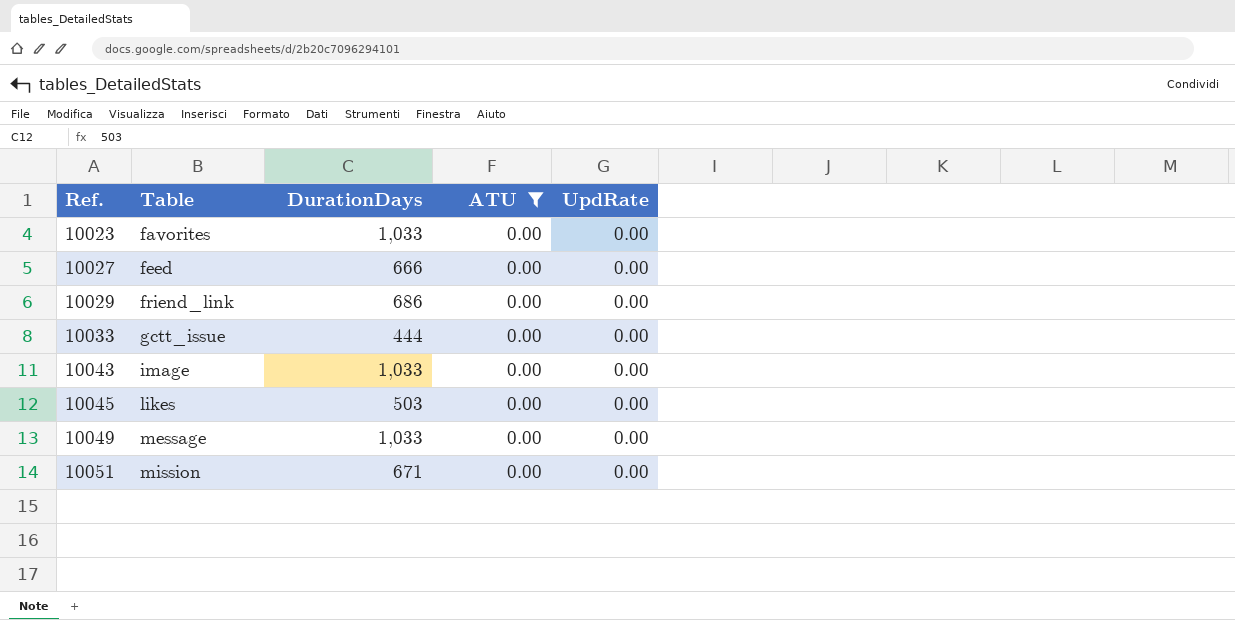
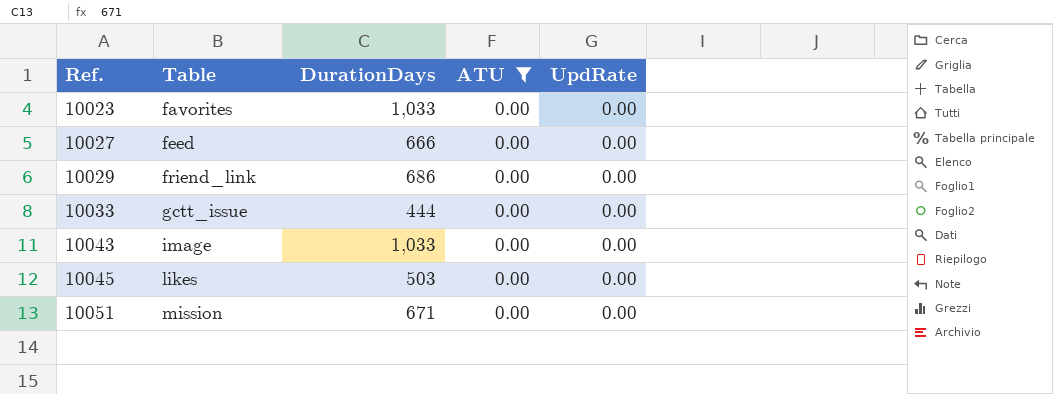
row 10049: message | 1,033 | 0.00 | 0.00 -> none

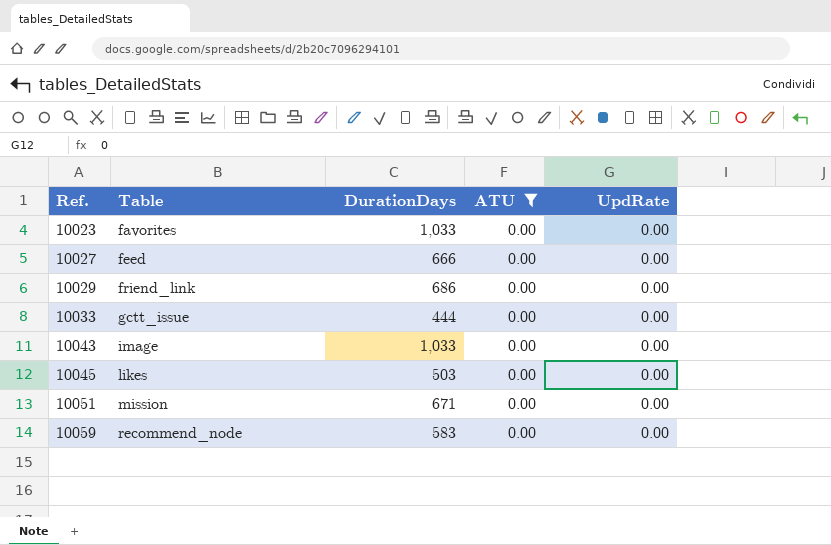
row 10059: none -> recommend_node | 583 | 0.00 | 0.00

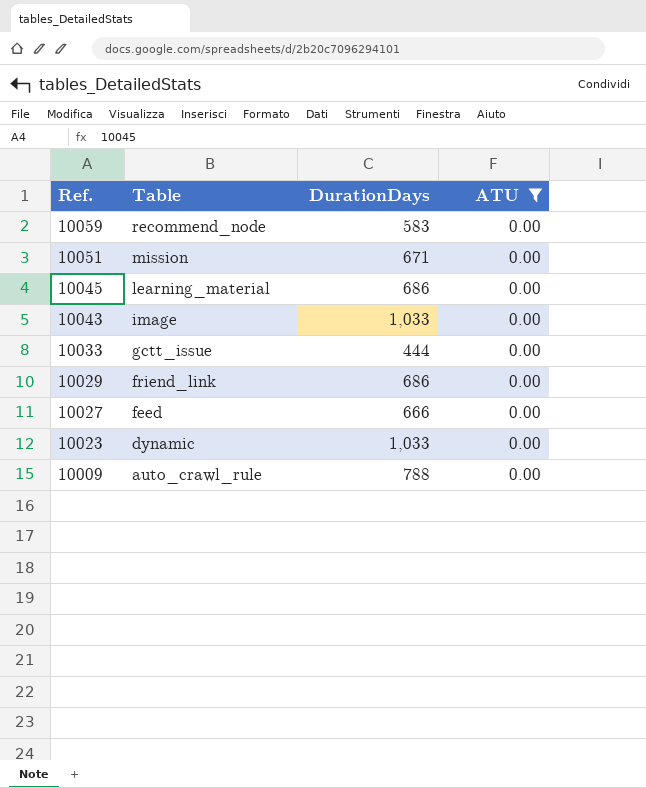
row order: Ref. ascending -> Ref. descending
column UpdRate | position: 5 -> none
10045 | Table: likes -> learning_material
10045 | DurationDays: 503 -> 686
10023 | Table: favorites -> dynamic
row 10009: none -> auto_crawl_rule | 788 | 0.00

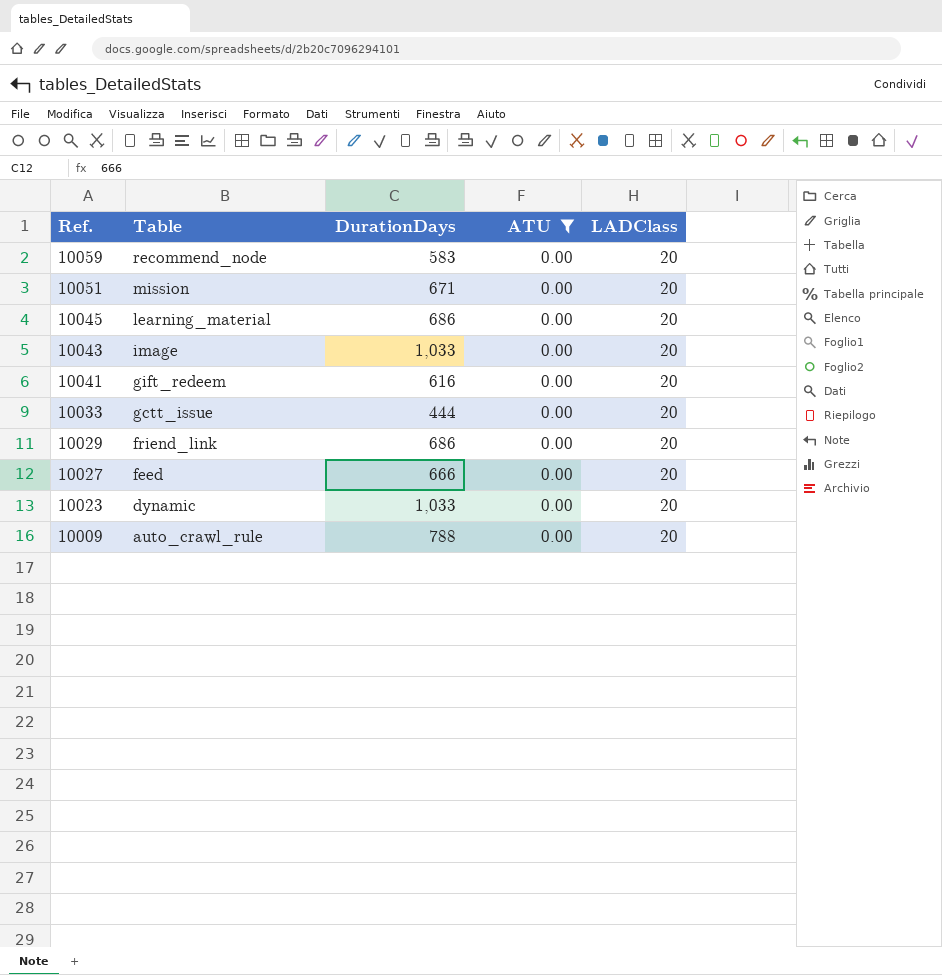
column LADClass | position: none -> 5
row 10041: none -> gift_redeem | 616 | 0.00 | 20

